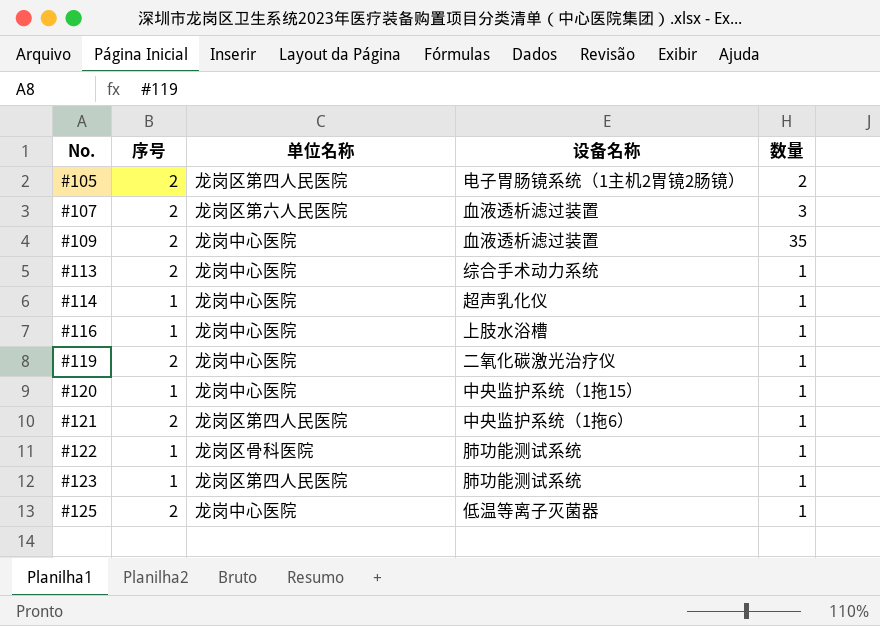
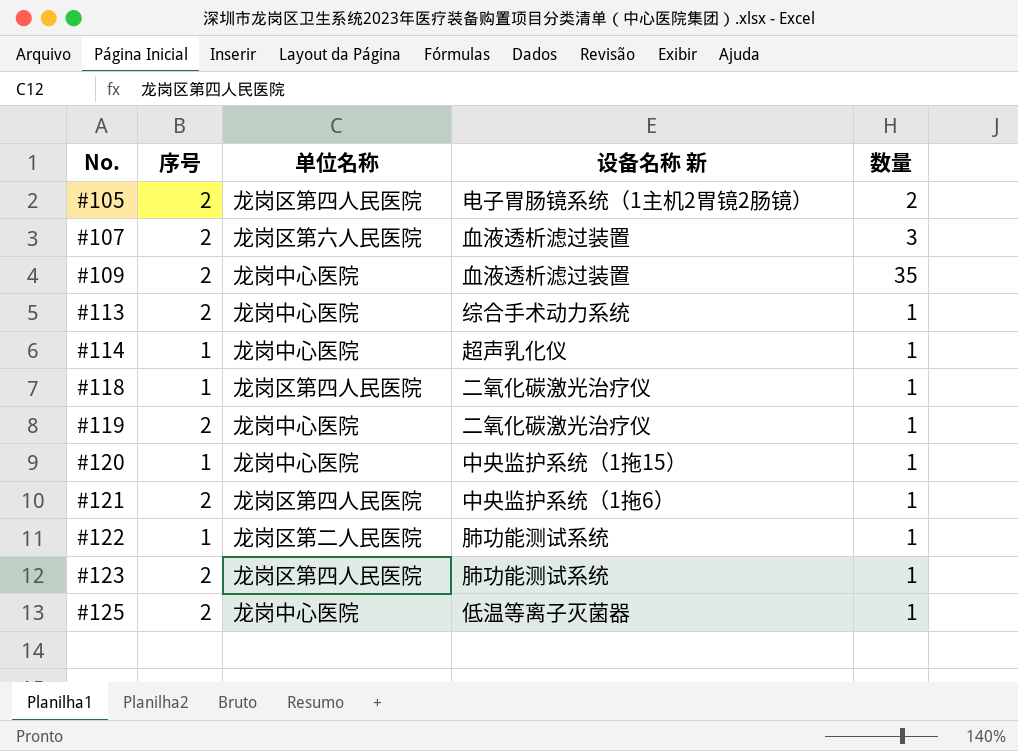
column name: 设备名称 -> 设备名称 新
row #116: 1 | 龙岗中心医院 | 上肢水浴槽 | 1 -> none
row #118: none -> 1 | 龙岗区第四人民医院 | 二氧化碳激光治疗仪 | 1
#122 | 单位名称: 龙岗区骨科医院 -> 龙岗区第二人民医院
#123 | 序号: 1 -> 2

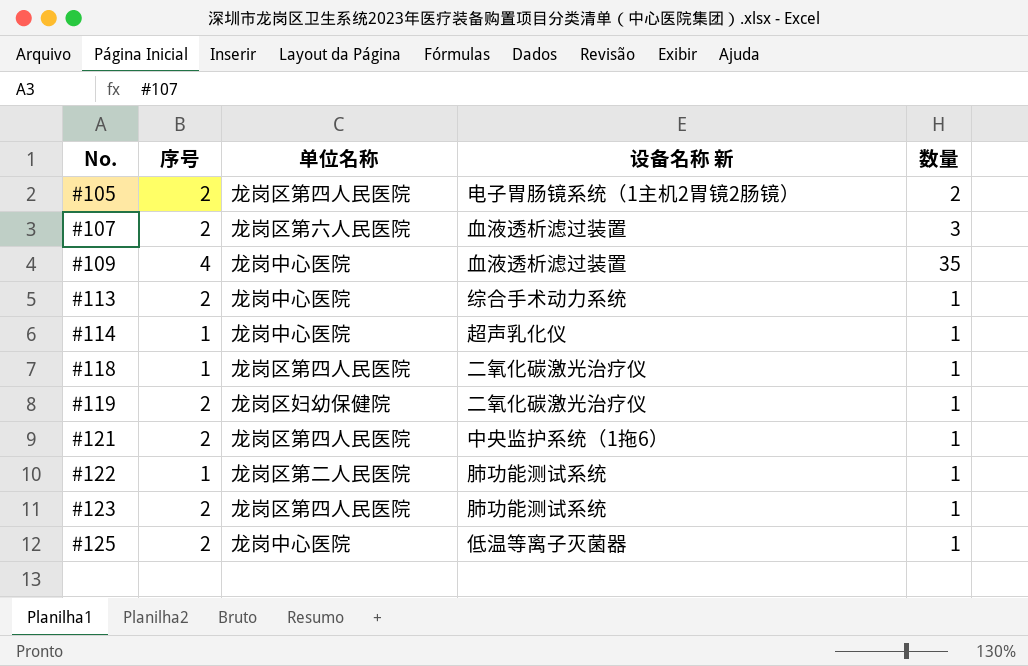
row #120: 1 | 龙岗中心医院 | 中央监护系统（1拖15） | 1 -> none
#109 | 序号: 2 -> 4
#119 | 单位名称: 龙岗中心医院 -> 龙岗区妇幼保健院

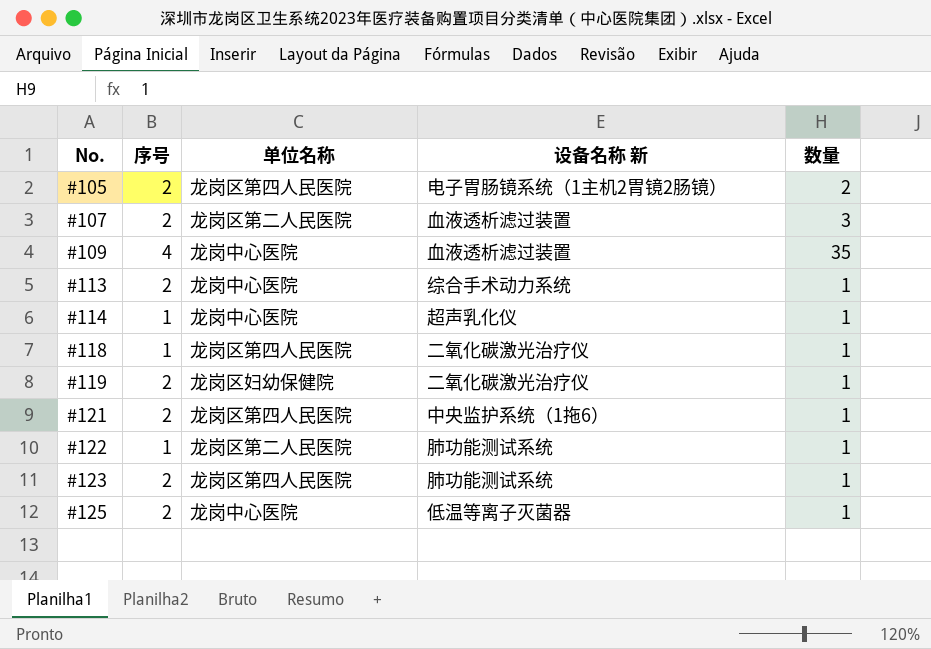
#107 | 单位名称: 龙岗区第六人民医院 -> 龙岗区第二人民医院

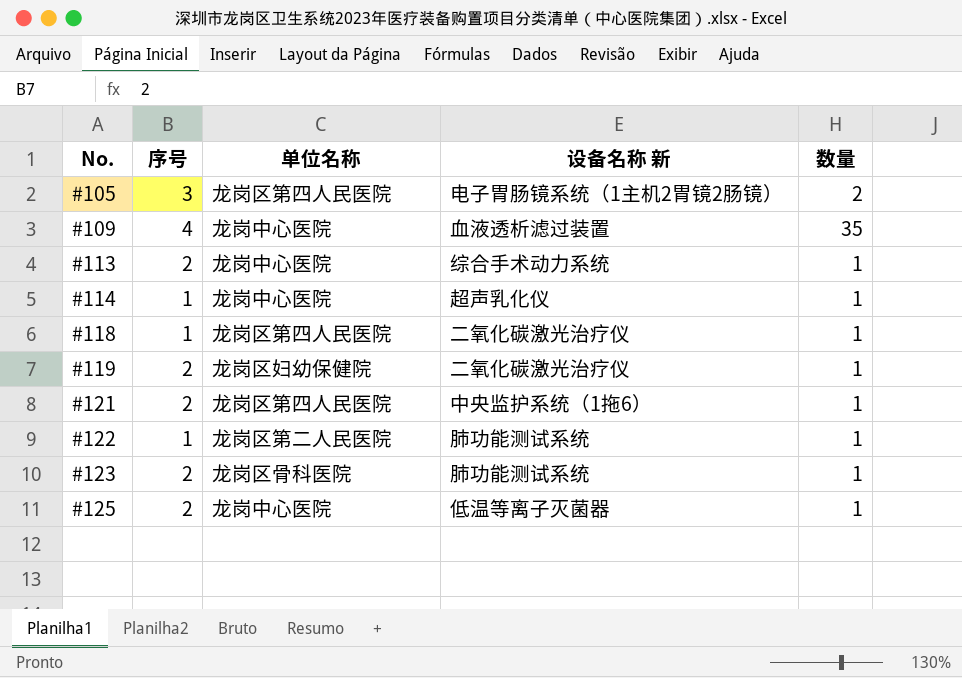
row #107: 2 | 龙岗区第二人民医院 | 血液透析滤过装置 | 3 -> none
#105 | 序号: 2 -> 3
#123 | 单位名称: 龙岗区第四人民医院 -> 龙岗区骨科医院

